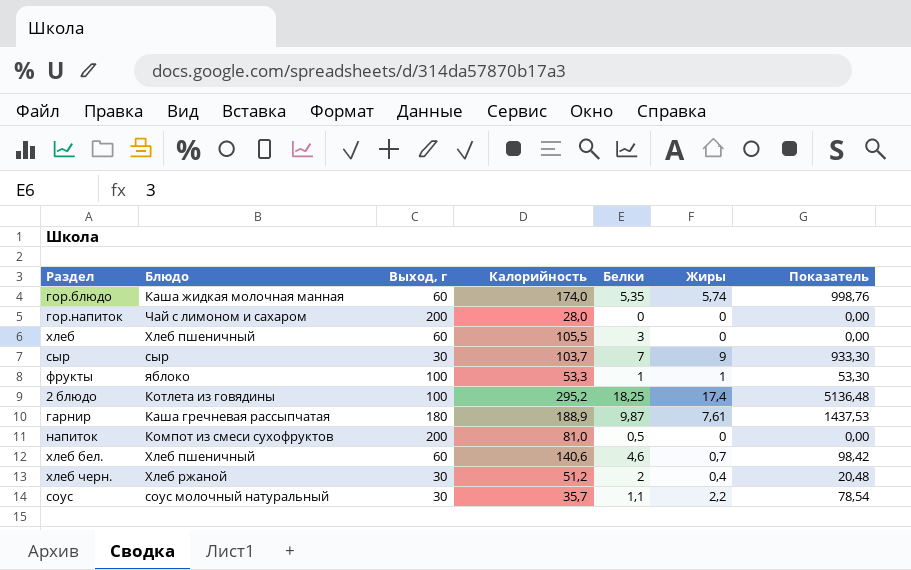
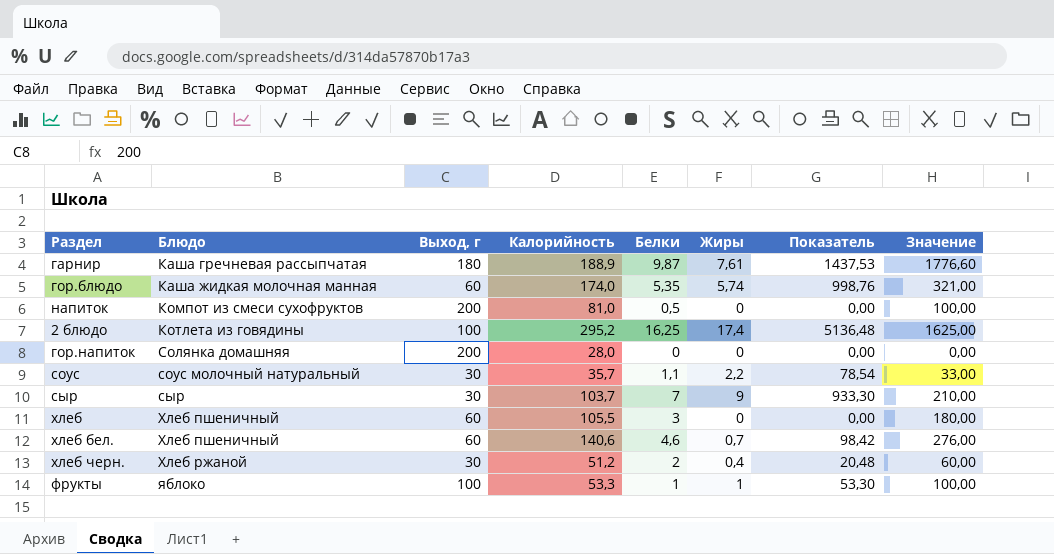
row order: none -> Блюдо ascending
column Значение | formula: none -> [Выход, г] * [Белки]
2 блюдо | Белки: 18,25 -> 16,25
гор.напиток | Блюдо: Чай с лимоном и сахаром -> Солянка домашняя

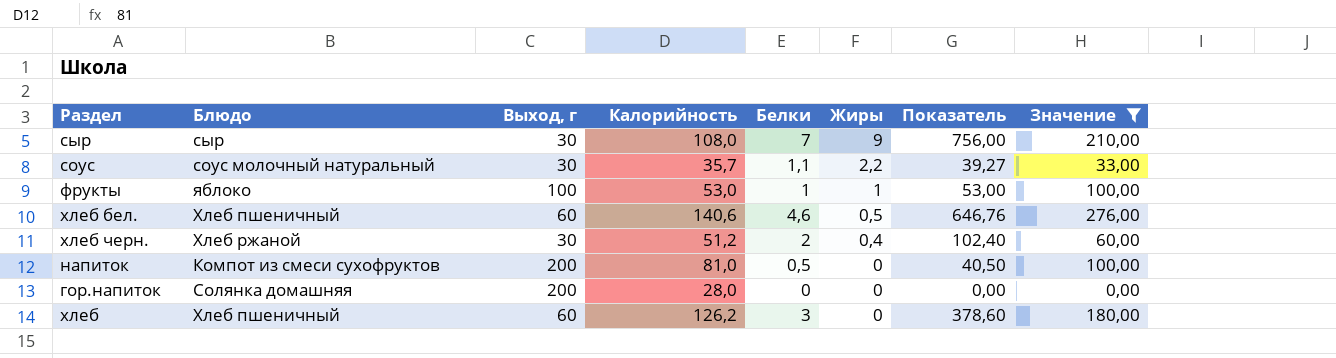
filter: none -> Значение <= 276,00
row order: Блюдо ascending -> Жиры descending
column Показатель | formula: [Калорийность] * [Жиры] -> [Калорийность] * [Белки]
сыр | Калорийность: 103,7 -> 108,0
фрукты | Калорийность: 53,3 -> 53,0
хлеб бел. | Жиры: 0,7 -> 0,5
хлеб | Калорийность: 105,5 -> 126,2

